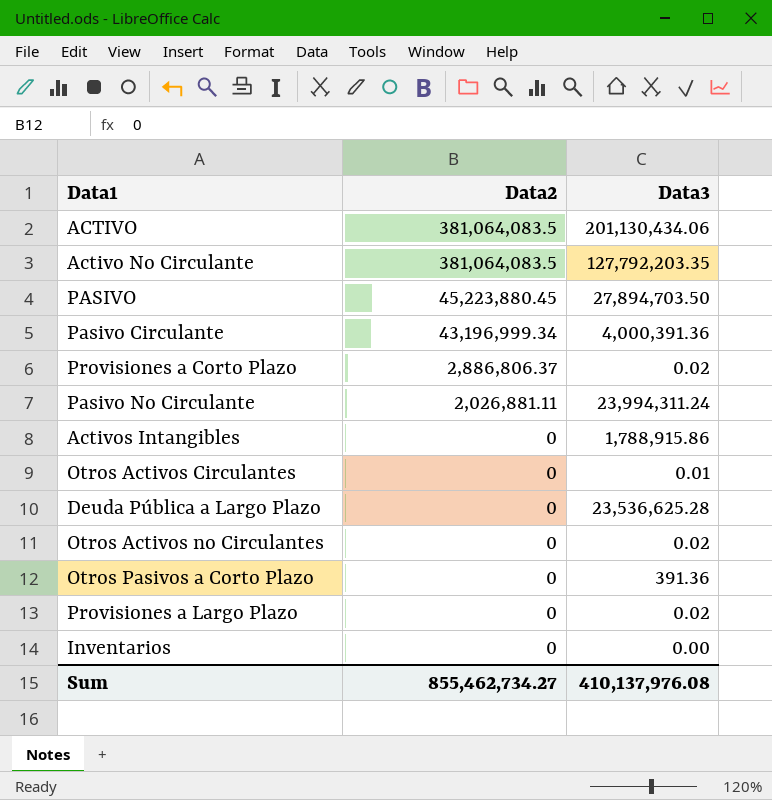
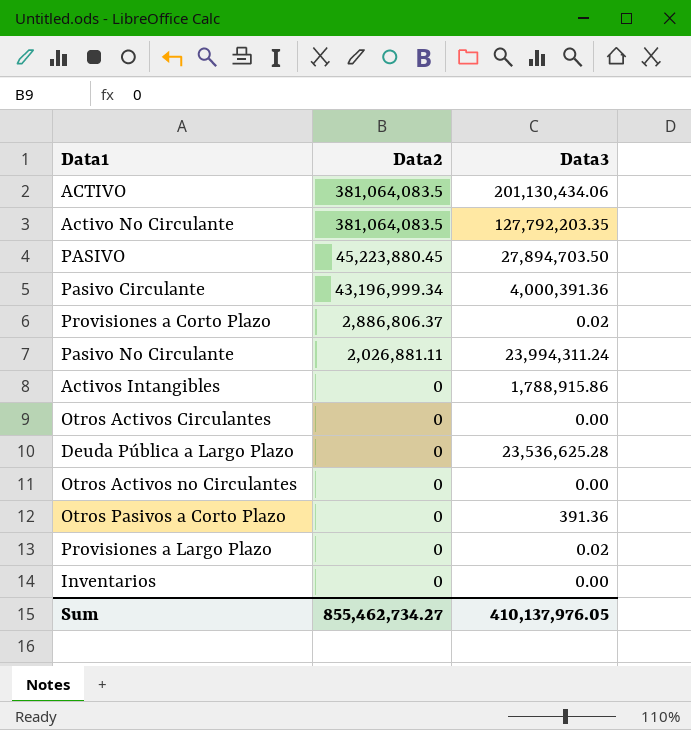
Otros Activos Circulantes | Data3: 0.01 -> 0.00
Otros Activos no Circulantes | Data3: 0.02 -> 0.00
Sum | Data3: 410,137,976.08 -> 410,137,976.05

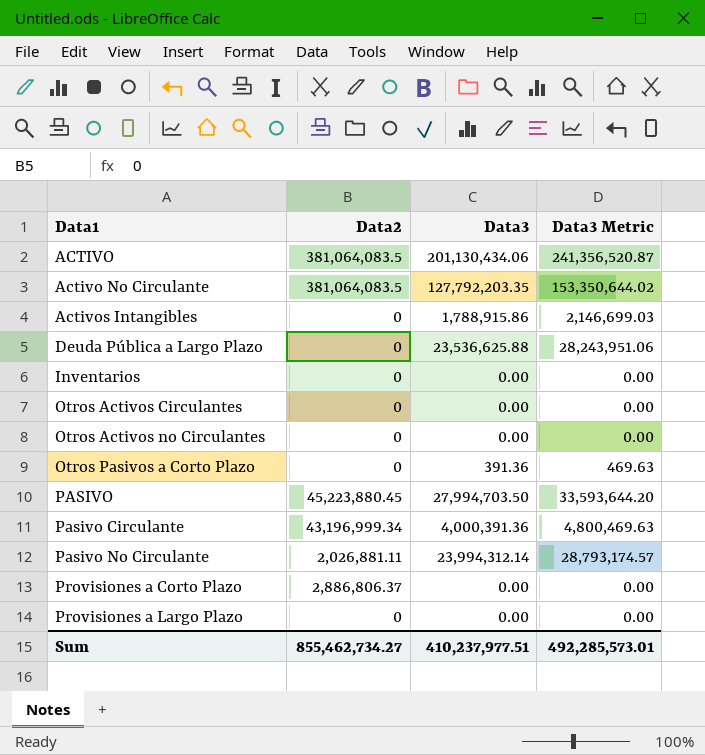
row order: Data2 descending -> Data1 ascending
column Data3 Metric | formula: none -> [Data3] * 1.2
Deuda Pública a Largo Plazo | Data3: 23,536,625.28 -> 23,536,625.88
PASIVO | Data3: 27,894,703.50 -> 27,994,703.50
Pasivo No Circulante | Data3: 23,994,311.24 -> 23,994,312.14
Provisiones a Corto Plazo | Data3: 0.02 -> 0.00
Provisiones a Largo Plazo | Data3: 0.02 -> 0.00
Sum | Data3: 410,137,976.05 -> 410,237,977.51

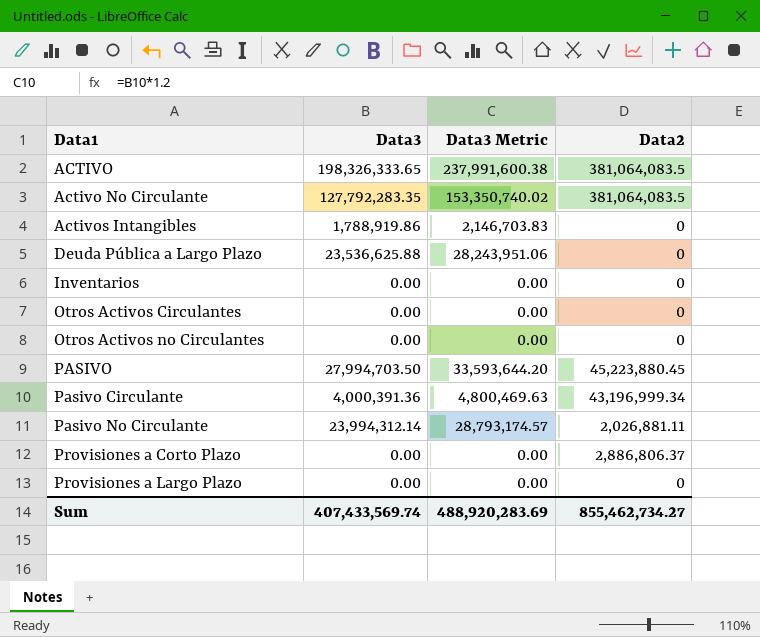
column Data2 | position: 2 -> 4
row Otros Pasivos a Corto Plazo: 0 | 391.36 | 469.63 -> none
ACTIVO | Data3: 201,130,434.06 -> 198,326,333.65
ACTIVO | Data3 Metric: 241,356,520.87 -> 237,991,600.38
Activo No Circulante | Data3: 127,792,203.35 -> 127,792,283.35
Activo No Circulante | Data3 Metric: 153,350,644.02 -> 153,350,740.02
Activos Intangibles | Data3: 1,788,915.86 -> 1,788,919.86
Activos Intangibles | Data3 Metric: 2,146,699.03 -> 2,146,703.83
Sum | Data3: 410,237,977.51 -> 407,433,569.74
Sum | Data3 Metric: 492,285,573.01 -> 488,920,283.69

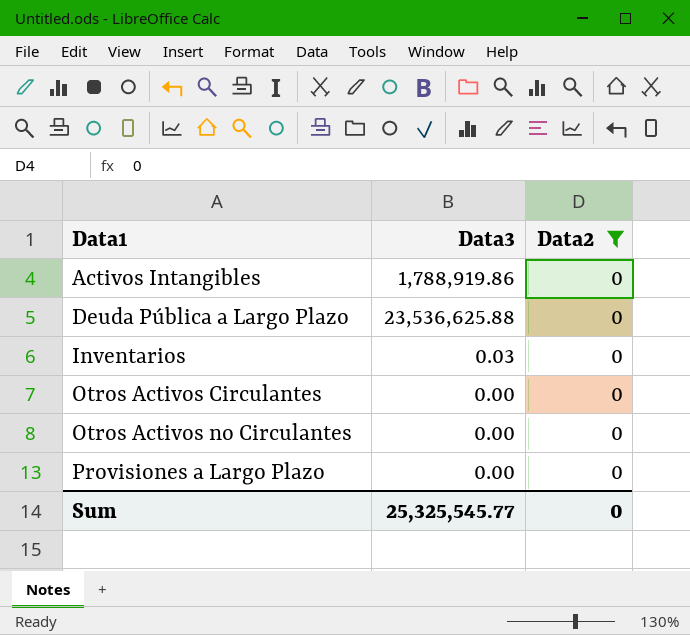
filter: none -> Data2 = 0
column Data3 Metric | formula: [Data3] * 1.2 -> none
Inventarios | Data3: 0.00 -> 0.03
Sum | Data3: 407,433,569.74 -> 25,325,545.77
Sum | Data2: 855,462,734.27 -> 0

